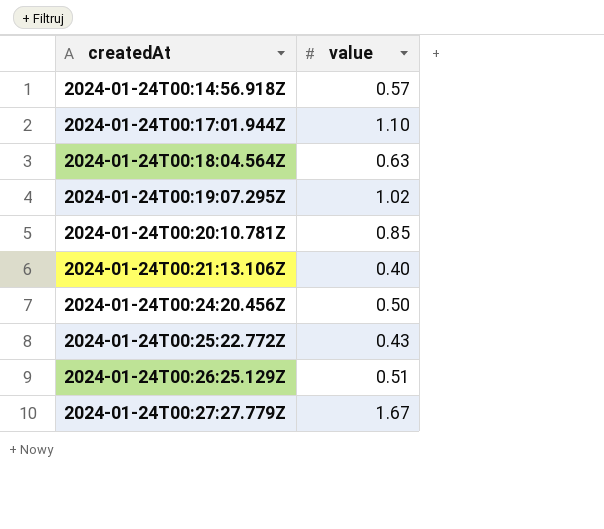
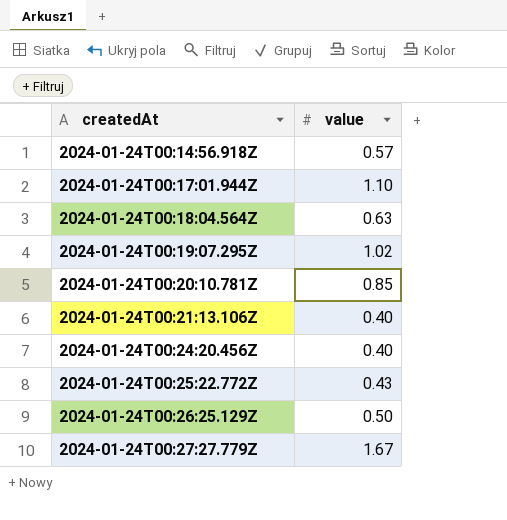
2024-01-24T00:24:20.456Z | value: 0.50 -> 0.40
2024-01-24T00:26:25.129Z | value: 0.51 -> 0.50

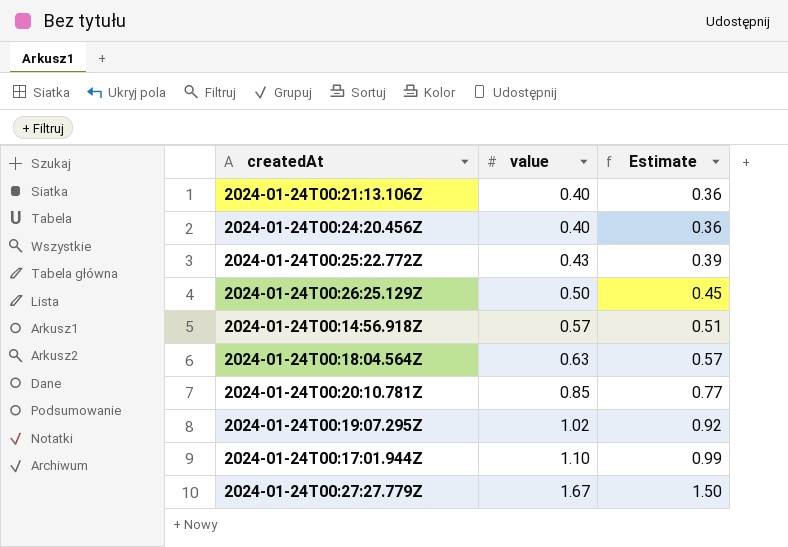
row order: createdAt ascending -> value ascending
column Estimate | formula: none -> [value] * 0.9

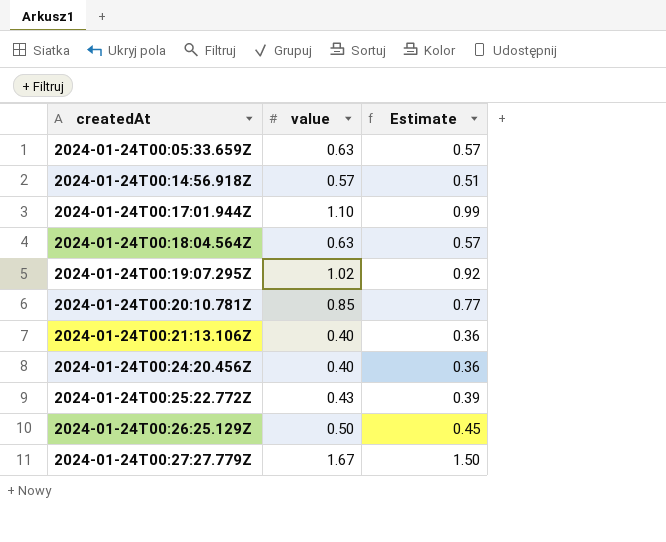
row order: value ascending -> createdAt ascending
row 2024-01-24T00:05:33.659Z: none -> 0.63 | 0.57

